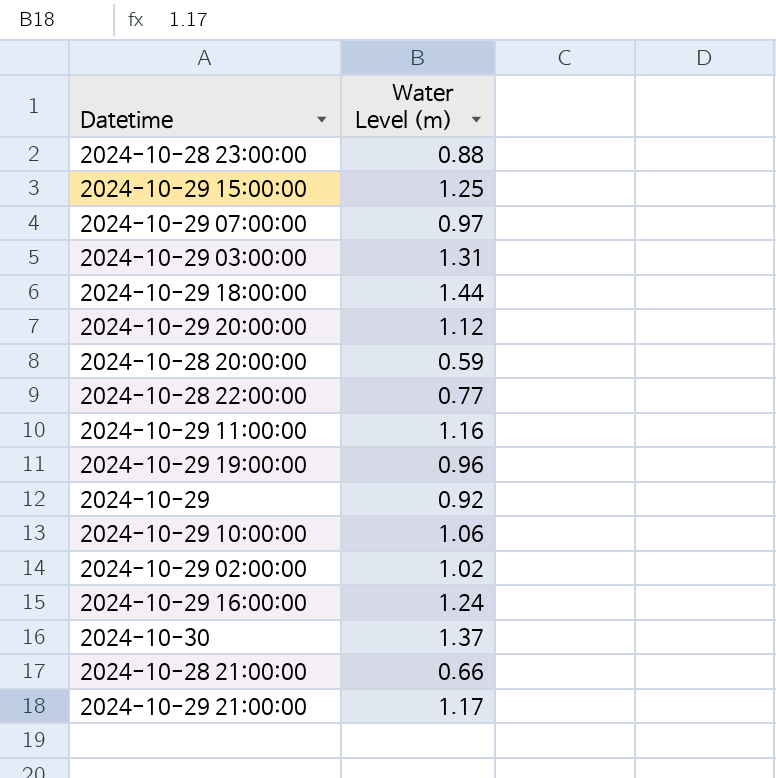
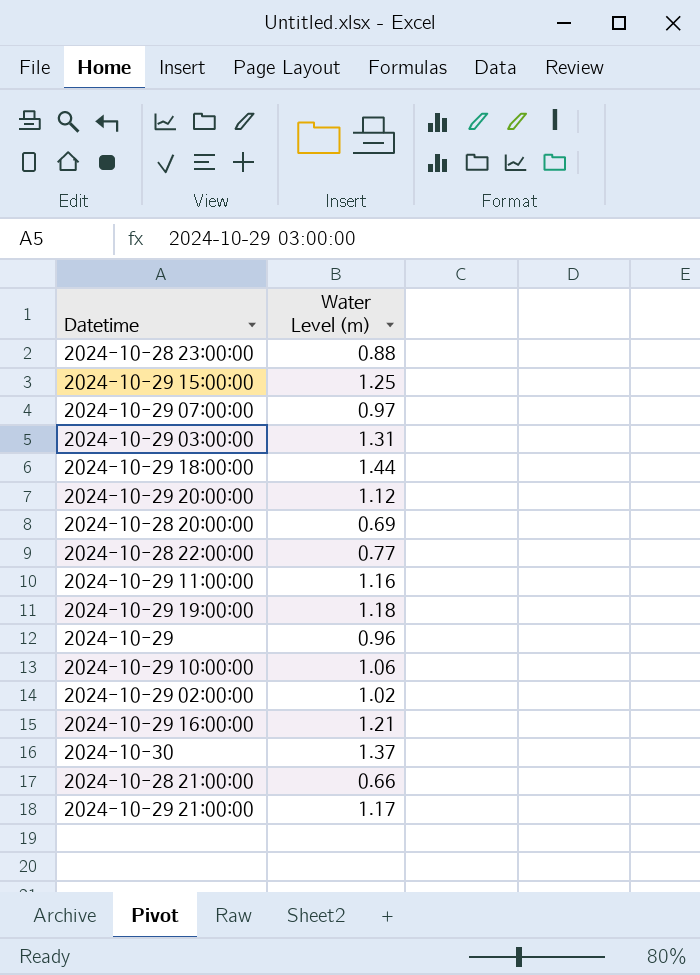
2024-10-28 20:00:00 | Water Level (m): 0.59 -> 0.69
2024-10-29 19:00:00 | Water Level (m): 0.96 -> 1.18
2024-10-29 | Water Level (m): 0.92 -> 0.96
2024-10-29 16:00:00 | Water Level (m): 1.24 -> 1.21

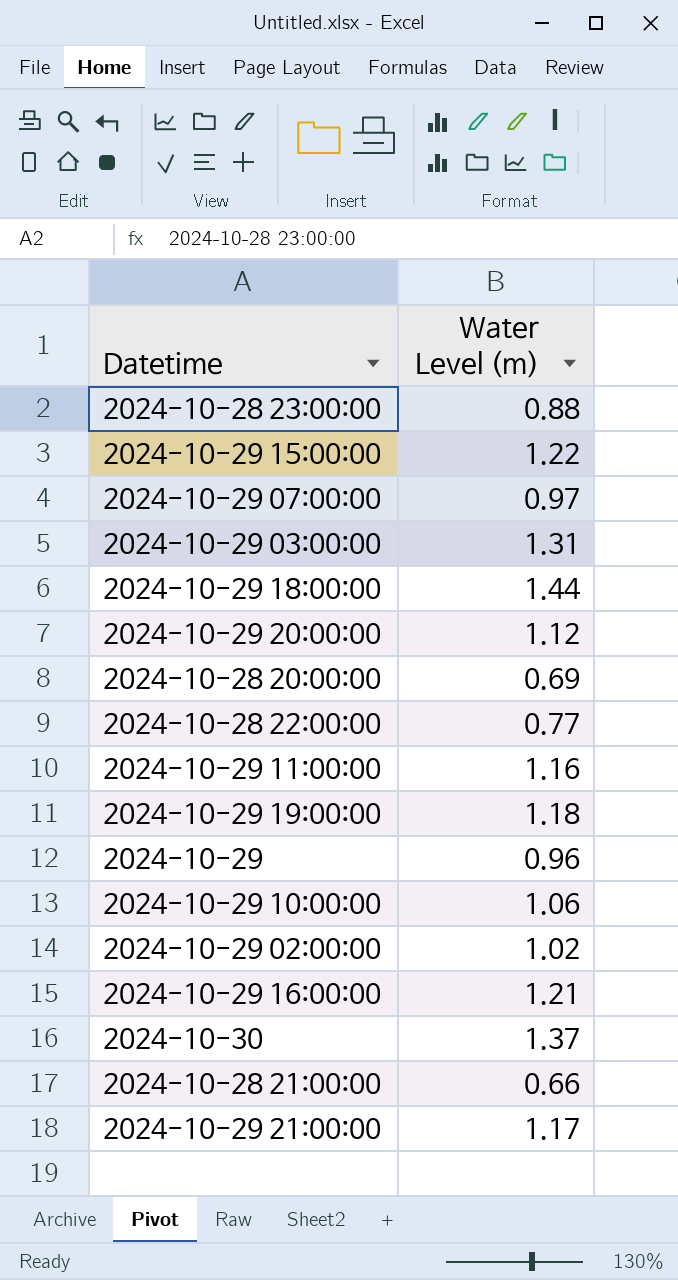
2024-10-29 15:00:00 | Water Level (m): 1.25 -> 1.22

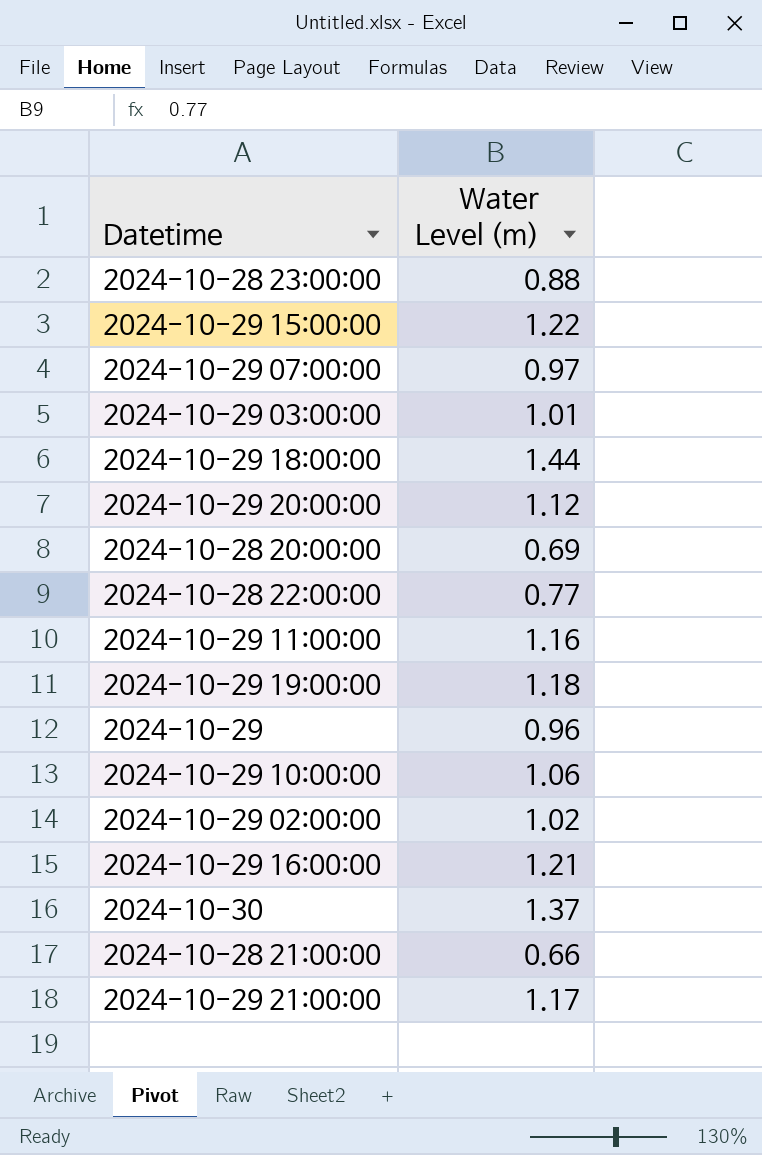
2024-10-29 03:00:00 | Water Level (m): 1.31 -> 1.01

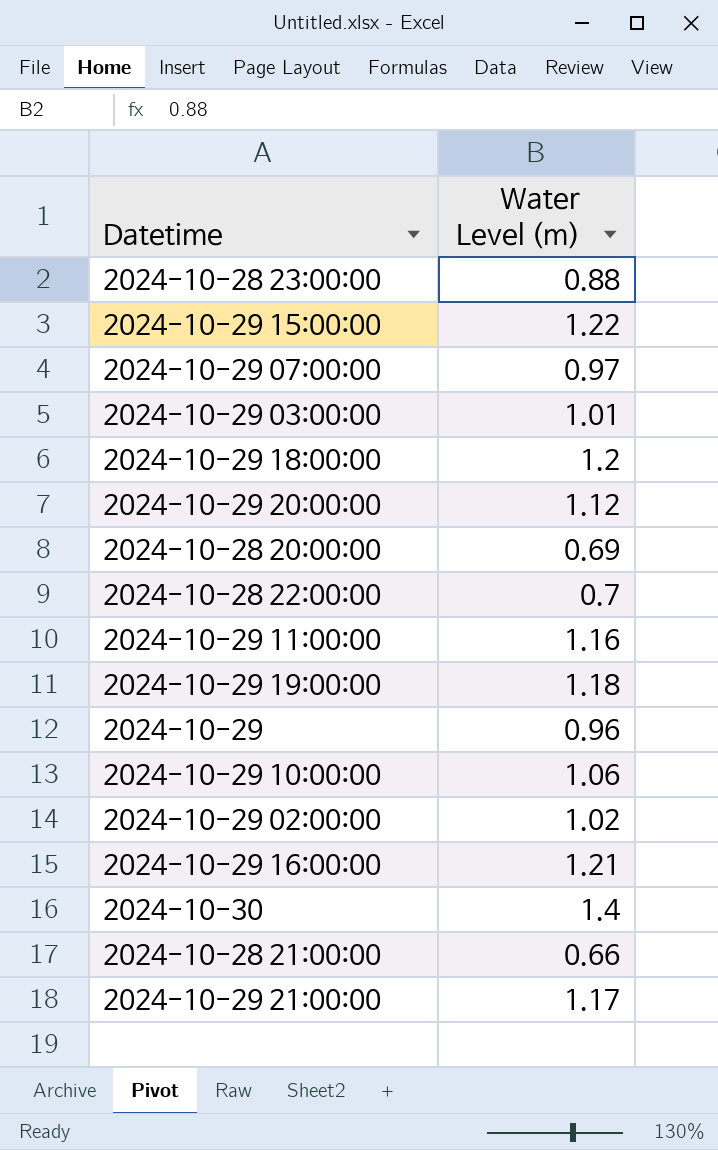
2024-10-29 18:00:00 | Water Level (m): 1.44 -> 1.2
2024-10-28 22:00:00 | Water Level (m): 0.77 -> 0.7
2024-10-30 | Water Level (m): 1.37 -> 1.4

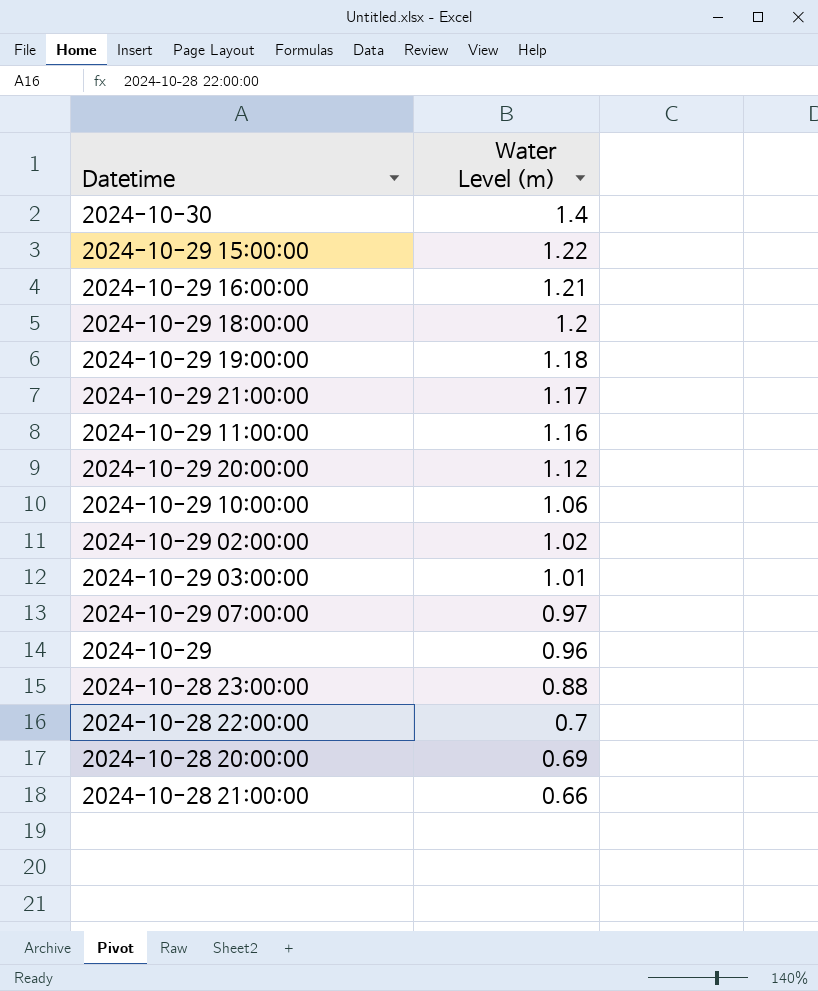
row order: none -> Water Level (m) descending

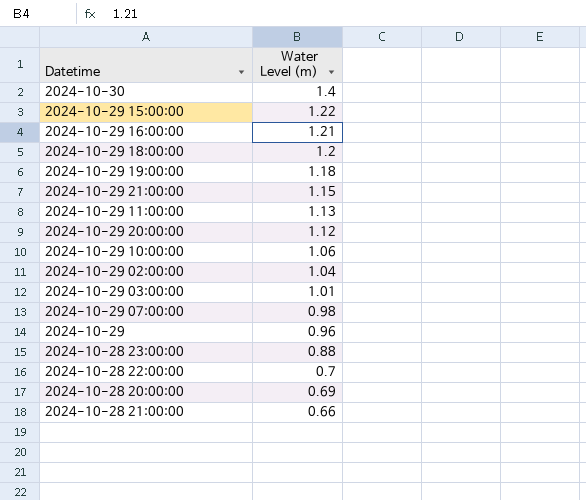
2024-10-29 21:00:00 | Water Level (m): 1.17 -> 1.15
2024-10-29 11:00:00 | Water Level (m): 1.16 -> 1.13
2024-10-29 02:00:00 | Water Level (m): 1.02 -> 1.04
2024-10-29 07:00:00 | Water Level (m): 0.97 -> 0.98

